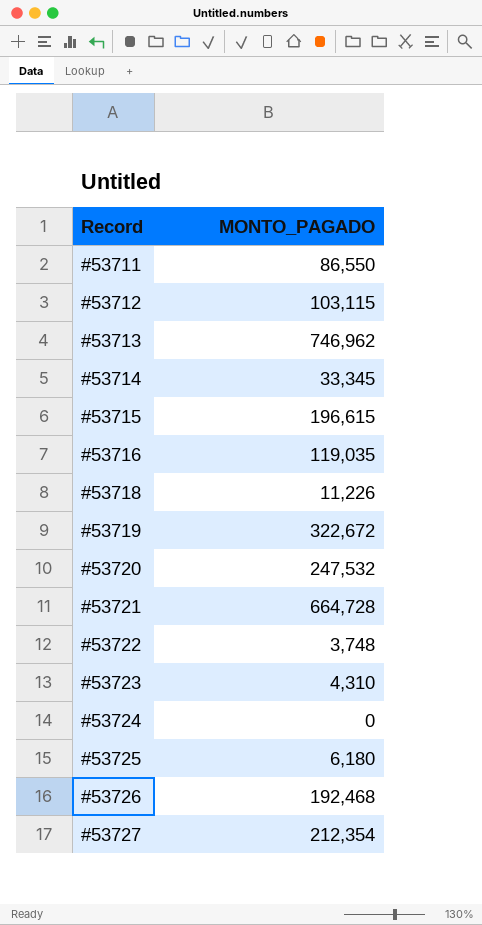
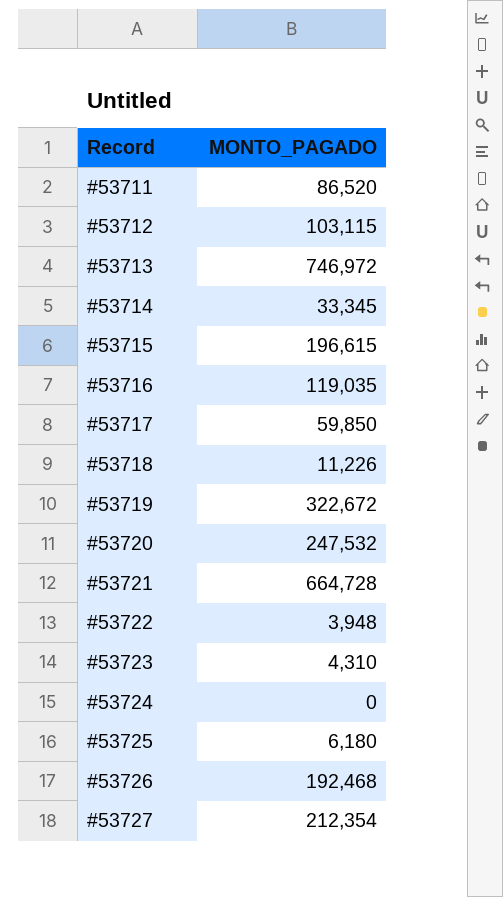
#53711 | MONTO_PAGADO: 86,550 -> 86,520
#53713 | MONTO_PAGADO: 746,962 -> 746,972
row #53717: none -> 59,850
#53722 | MONTO_PAGADO: 3,748 -> 3,948

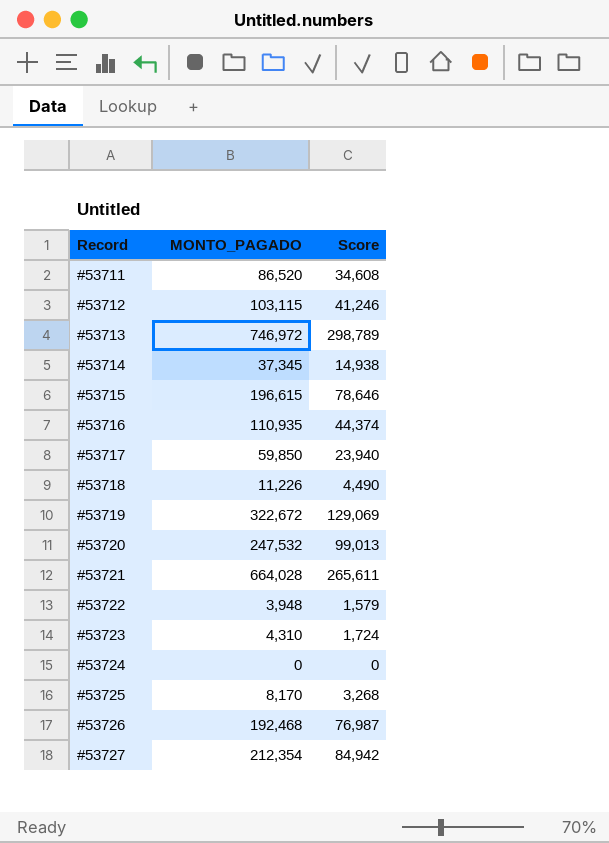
column Score | formula: none -> [MONTO_PAGADO] * 0.4
#53714 | MONTO_PAGADO: 33,345 -> 37,345
#53716 | MONTO_PAGADO: 119,035 -> 110,935
#53721 | MONTO_PAGADO: 664,728 -> 664,028
#53725 | MONTO_PAGADO: 6,180 -> 8,170

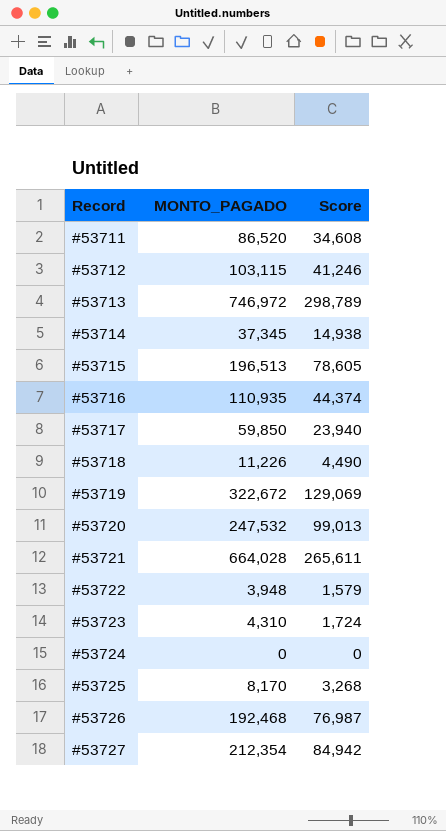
#53715 | MONTO_PAGADO: 196,615 -> 196,513
#53715 | Score: 78,646 -> 78,605

